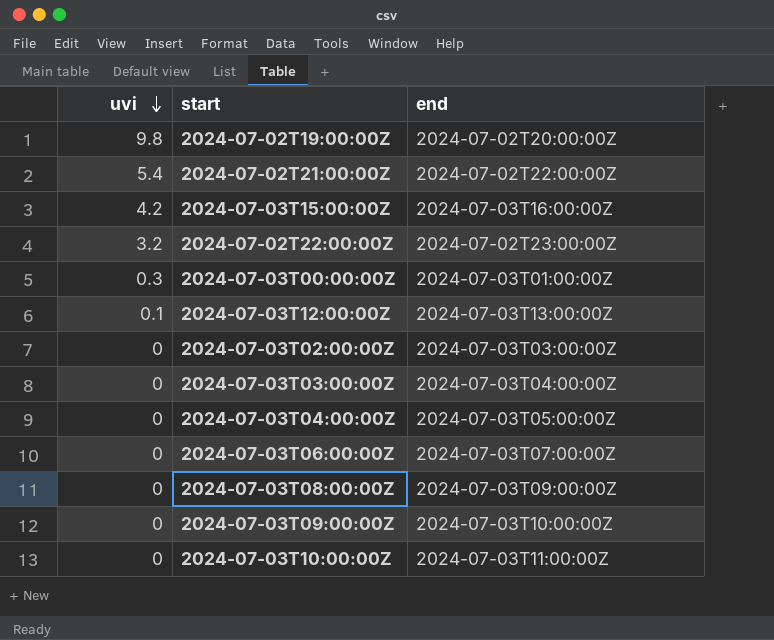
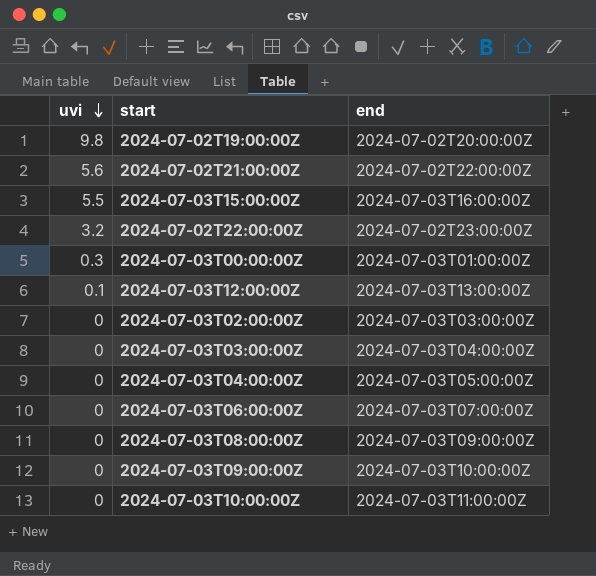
2024-07-02T21:00:00Z | uvi: 5.4 -> 5.6
2024-07-03T15:00:00Z | uvi: 4.2 -> 5.5

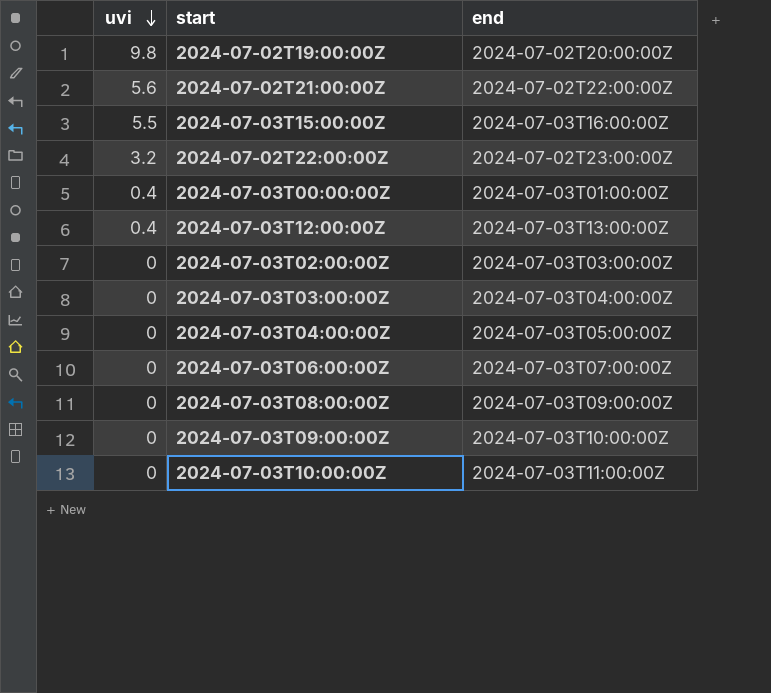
2024-07-03T00:00:00Z | uvi: 0.3 -> 0.4
2024-07-03T12:00:00Z | uvi: 0.1 -> 0.4

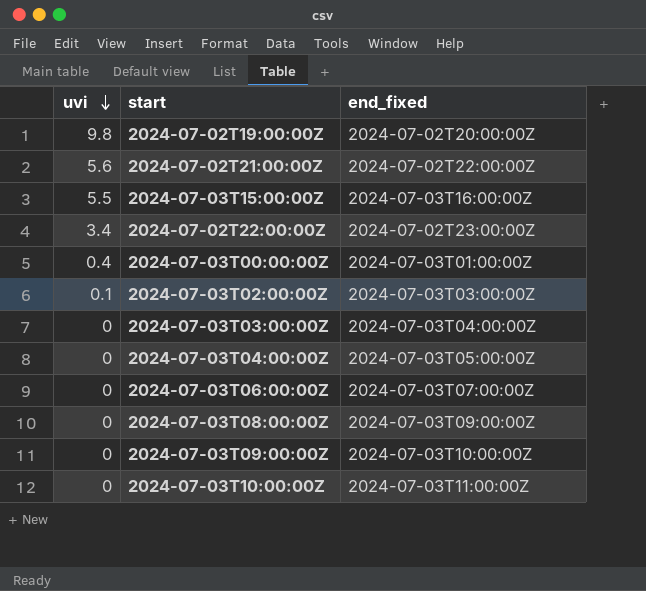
column name: end -> end_fixed
row 2024-07-03T12:00:00Z: 0.4 | 2024-07-03T13:00:00Z -> none
2024-07-02T22:00:00Z | uvi: 3.2 -> 3.4
2024-07-03T02:00:00Z | uvi: 0 -> 0.1

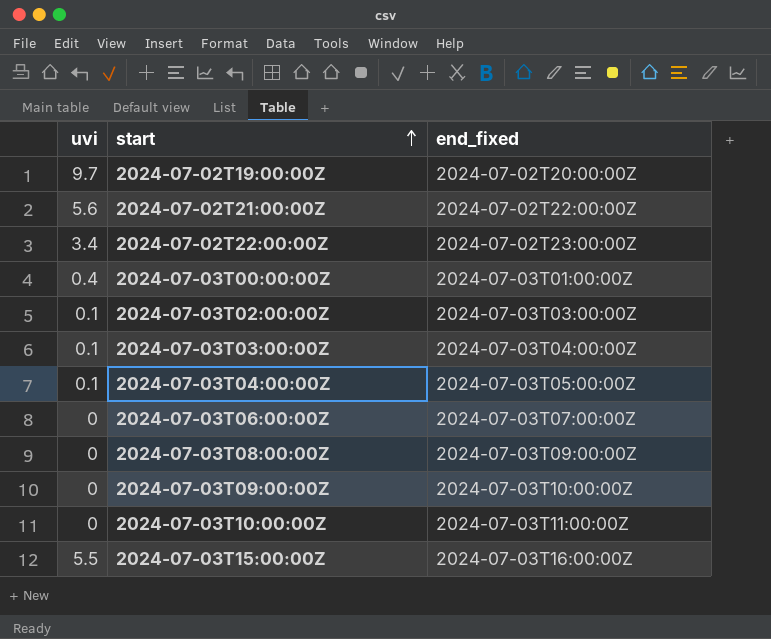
row order: uvi descending -> start ascending
2024-07-02T19:00:00Z | uvi: 9.8 -> 9.7
2024-07-03T03:00:00Z | uvi: 0 -> 0.1
2024-07-03T04:00:00Z | uvi: 0 -> 0.1

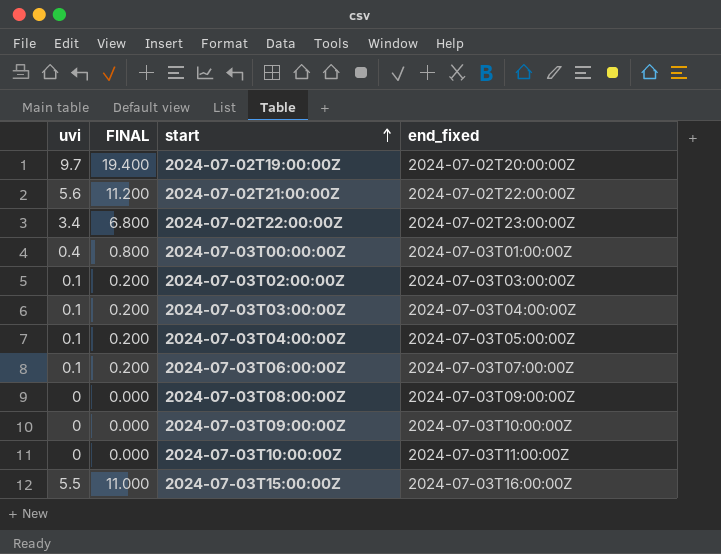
column FINAL | formula: none -> [uvi] * 2
2024-07-03T06:00:00Z | uvi: 0 -> 0.1

